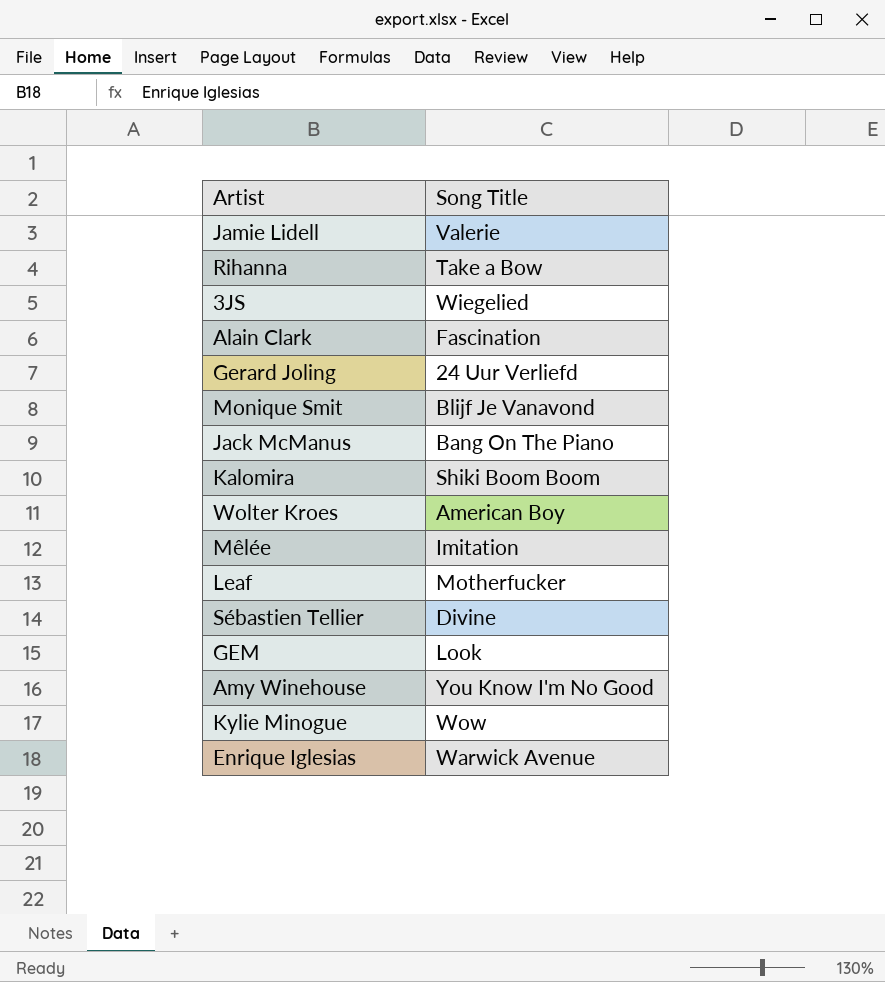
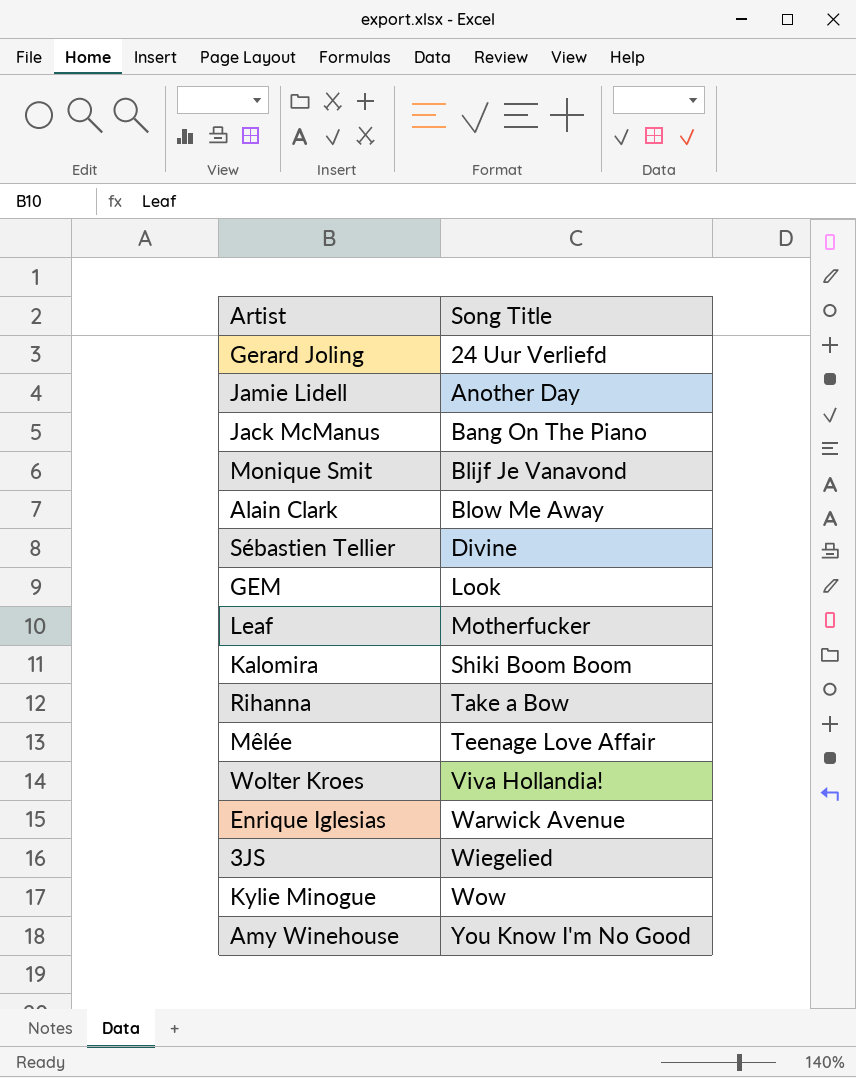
row order: none -> Song Title ascending
Jamie Lidell | Song Title: Valerie -> Another Day
Alain Clark | Song Title: Fascination -> Blow Me Away
Mêlée | Song Title: Imitation -> Teenage Love Affair
Wolter Kroes | Song Title: American Boy -> Viva Hollandia!

